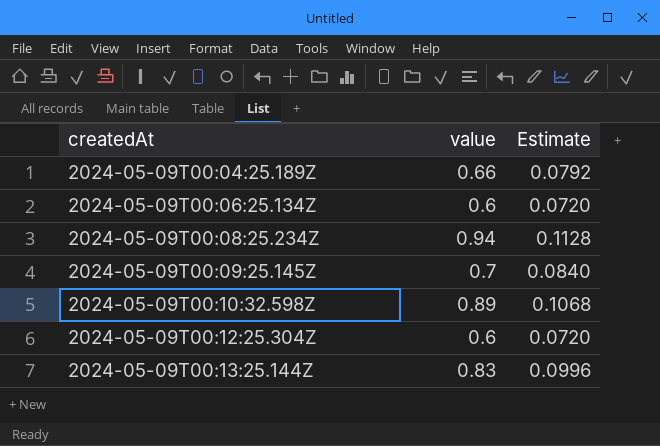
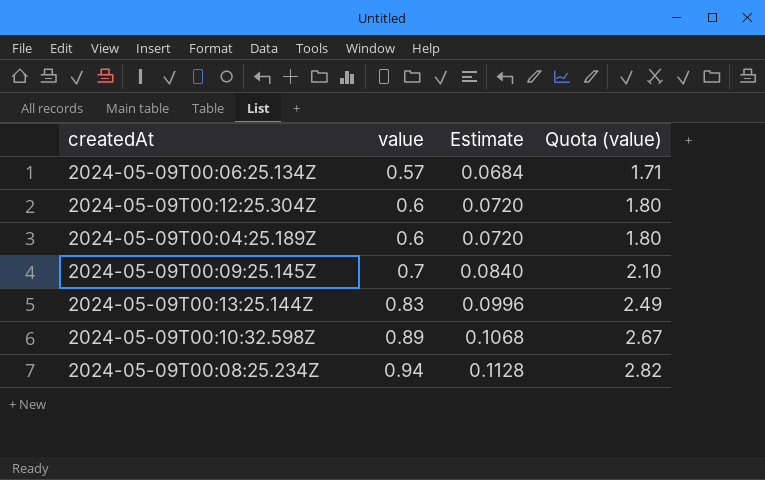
row order: createdAt ascending -> value ascending
column Quota (value) | formula: none -> [value] * 3
2024-05-09T00:06:25.134Z | value: 0.6 -> 0.57
2024-05-09T00:06:25.134Z | Estimate: 0.0720 -> 0.0684
2024-05-09T00:04:25.189Z | value: 0.66 -> 0.6
2024-05-09T00:04:25.189Z | Estimate: 0.0792 -> 0.0720

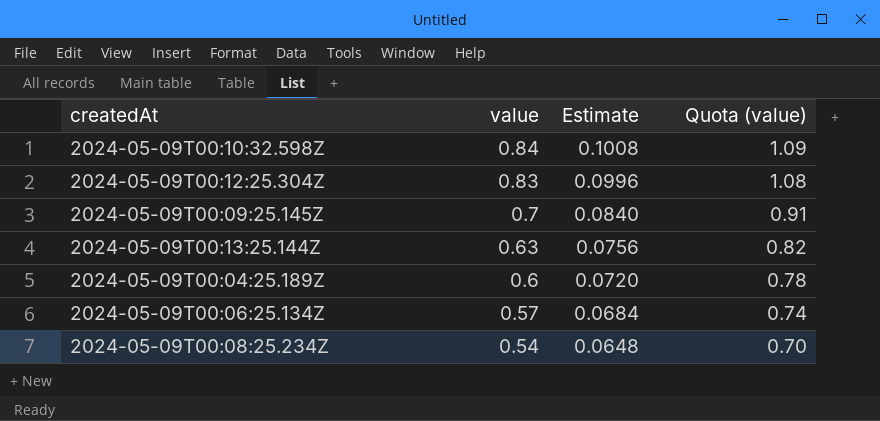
row order: value ascending -> value descending
column Quota (value) | formula: [value] * 3 -> [value] * 1.3
2024-05-09T00:10:32.598Z | value: 0.89 -> 0.84
2024-05-09T00:10:32.598Z | Estimate: 0.1068 -> 0.1008
2024-05-09T00:12:25.304Z | value: 0.6 -> 0.83
2024-05-09T00:12:25.304Z | Estimate: 0.0720 -> 0.0996
2024-05-09T00:13:25.144Z | value: 0.83 -> 0.63
2024-05-09T00:13:25.144Z | Estimate: 0.0996 -> 0.0756
2024-05-09T00:08:25.234Z | value: 0.94 -> 0.54
2024-05-09T00:08:25.234Z | Estimate: 0.1128 -> 0.0648

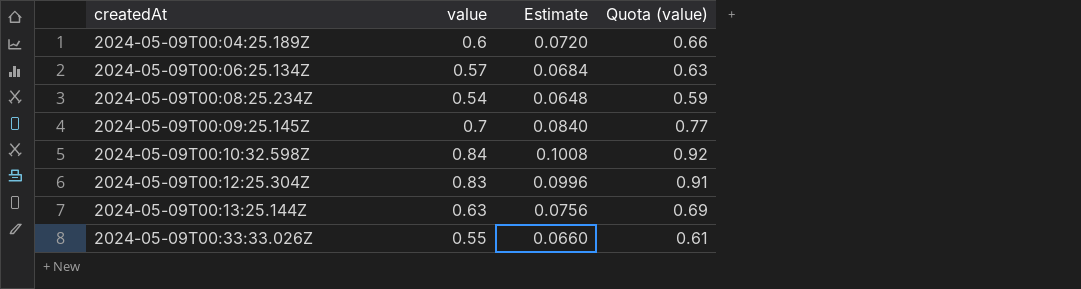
row order: value descending -> createdAt ascending
column Quota (value) | formula: [value] * 1.3 -> [value] * 1.1
row 2024-05-09T00:33:33.026Z: none -> 0.55 | 0.0660 | 0.61

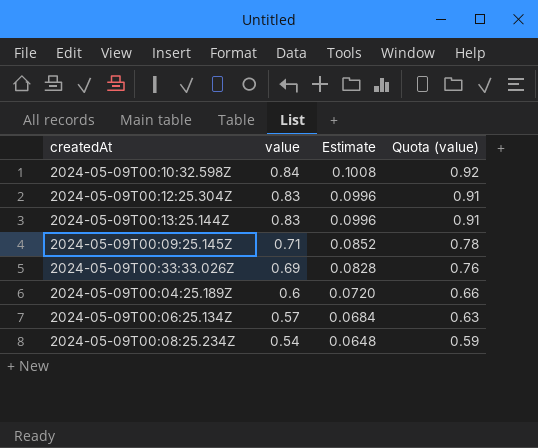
row order: createdAt ascending -> value descending
2024-05-09T00:13:25.144Z | value: 0.63 -> 0.83
2024-05-09T00:13:25.144Z | Estimate: 0.0756 -> 0.0996
2024-05-09T00:13:25.144Z | Quota (value): 0.69 -> 0.91
2024-05-09T00:09:25.145Z | value: 0.7 -> 0.71
2024-05-09T00:09:25.145Z | Estimate: 0.0840 -> 0.0852
2024-05-09T00:09:25.145Z | Quota (value): 0.77 -> 0.78
2024-05-09T00:33:33.026Z | value: 0.55 -> 0.69
2024-05-09T00:33:33.026Z | Estimate: 0.0660 -> 0.0828
2024-05-09T00:33:33.026Z | Quota (value): 0.61 -> 0.76

